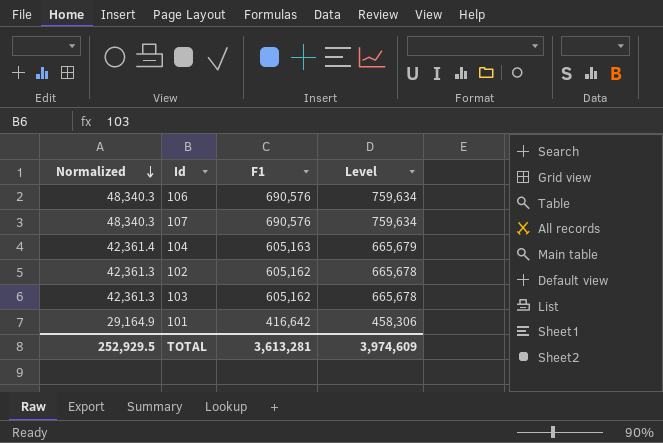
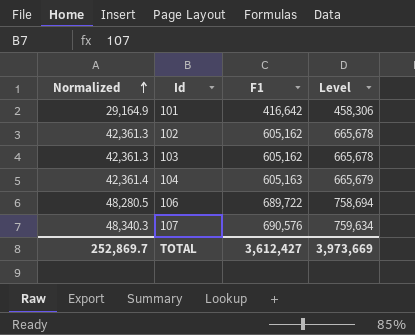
row order: Normalized descending -> Normalized ascending
106 | Normalized: 48,340.3 -> 48,280.5
106 | F1: 690,576 -> 689,722
106 | Level: 759,634 -> 758,694
TOTAL | Normalized: 252,929.5 -> 252,869.7
TOTAL | F1: 3,613,281 -> 3,612,427
TOTAL | Level: 3,974,609 -> 3,973,669

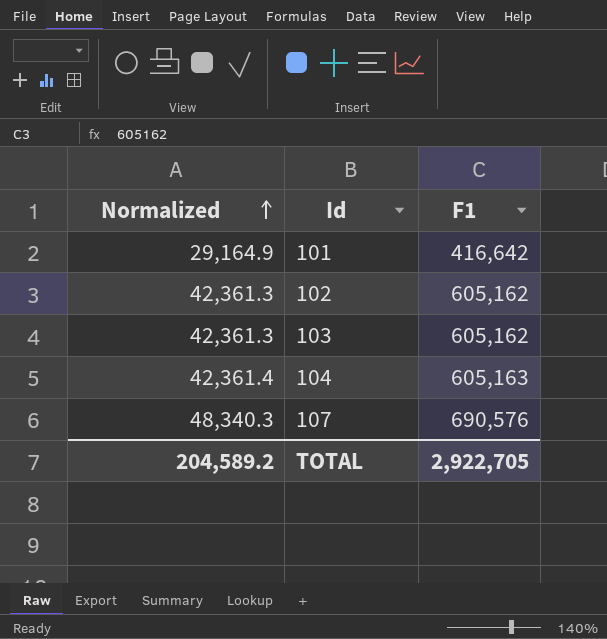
column Level | formula: [F1] * 1.1 -> none
row 106: 48,280.5 | 689,722 | 758,694 -> none
TOTAL | Normalized: 252,869.7 -> 204,589.2
TOTAL | F1: 3,612,427 -> 2,922,705

